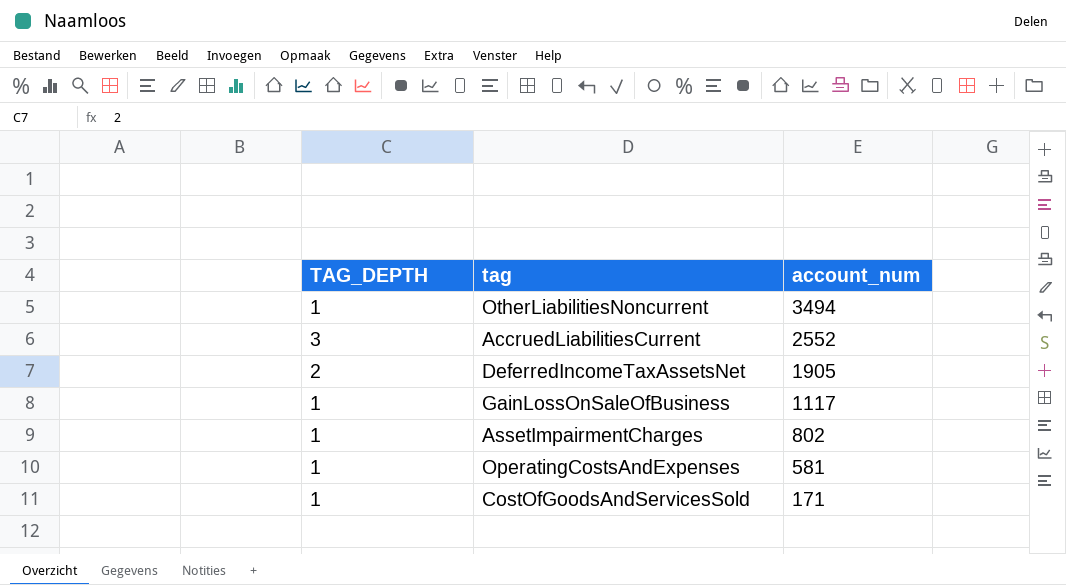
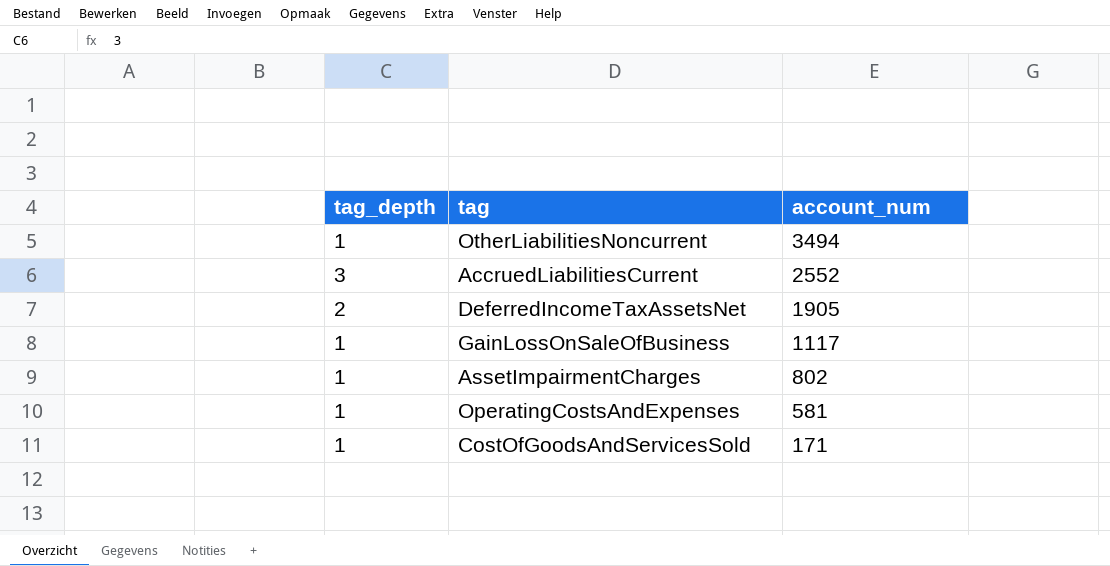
column name: TAG_DEPTH -> tag_depth

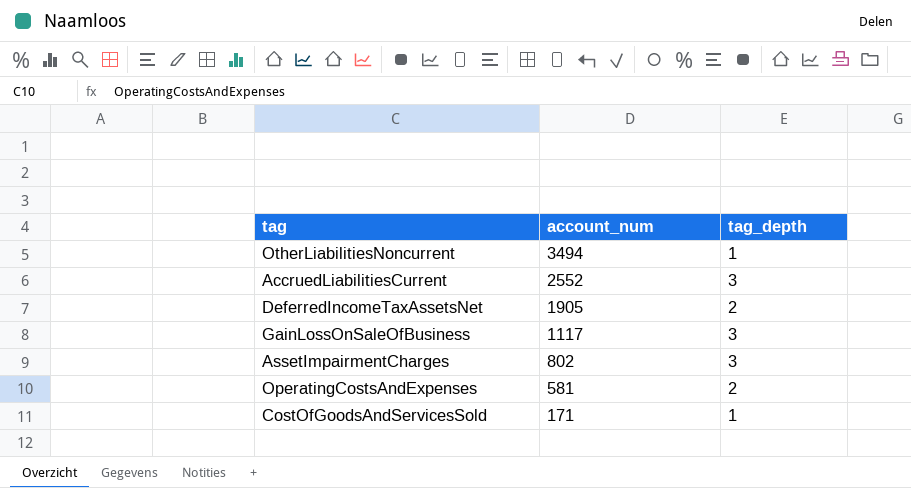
column tag_depth | position: 1 -> 3
GainLossOnSaleOfBusiness | tag_depth: 1 -> 3
AssetImpairmentCharges | tag_depth: 1 -> 3
OperatingCostsAndExpenses | tag_depth: 1 -> 2

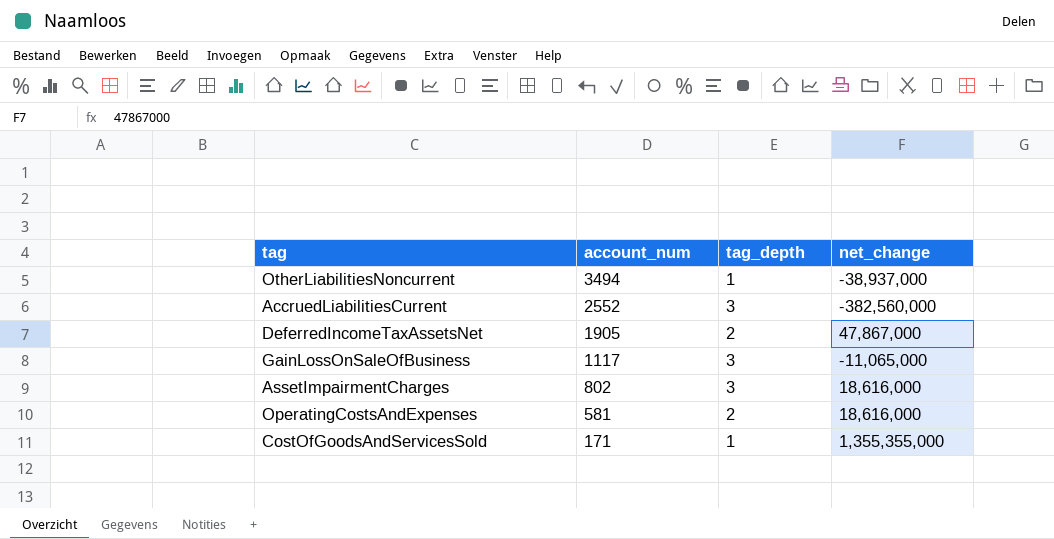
column net_change | position: none -> 4

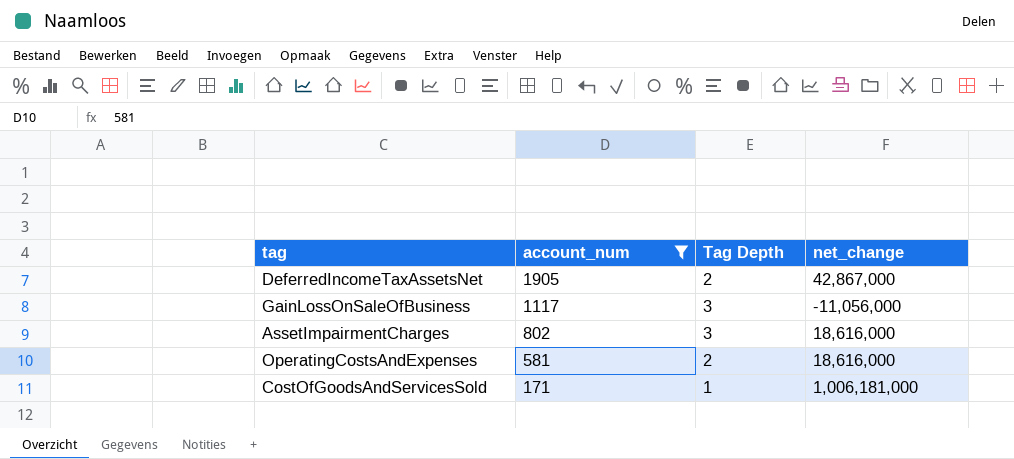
filter: none -> account_num <= 1905
column name: tag_depth -> Tag Depth
DeferredIncomeTaxAssetsNet | net_change: 47,867,000 -> 42,867,000
GainLossOnSaleOfBusiness | net_change: -11,065,000 -> -11,056,000
CostOfGoodsAndServicesSold | net_change: 1,355,355,000 -> 1,006,181,000

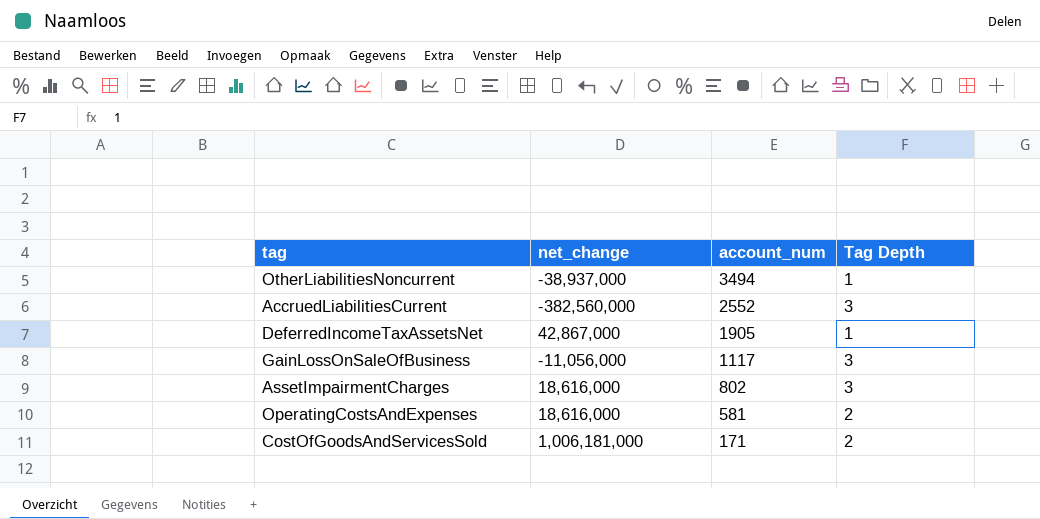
filter: account_num <= 1905 -> none
column net_change | position: 4 -> 2
DeferredIncomeTaxAssetsNet | Tag Depth: 2 -> 1
CostOfGoodsAndServicesSold | Tag Depth: 1 -> 2

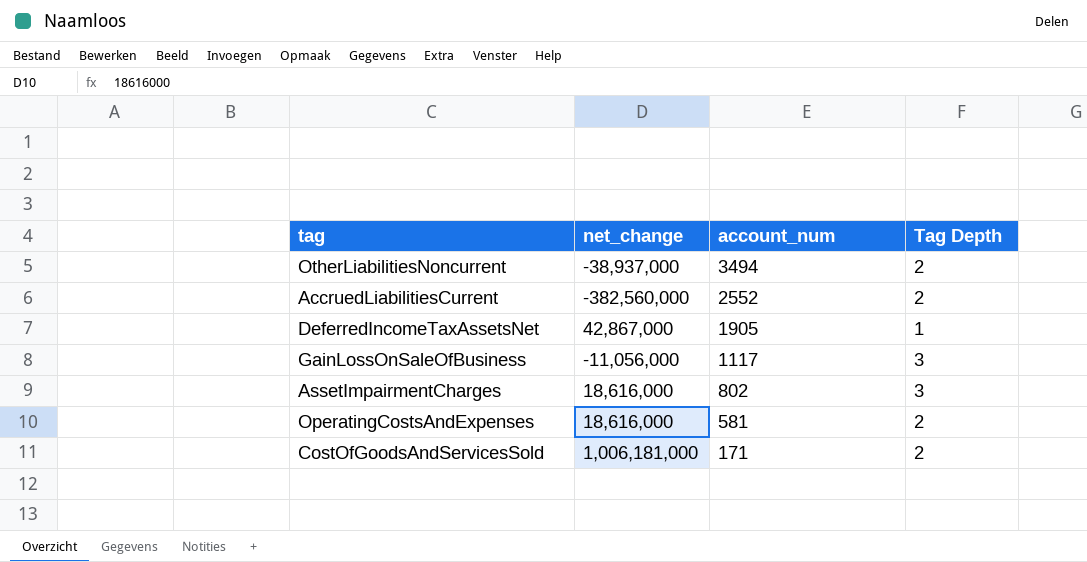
OtherLiabilitiesNoncurrent | Tag Depth: 1 -> 2
AccruedLiabilitiesCurrent | Tag Depth: 3 -> 2

